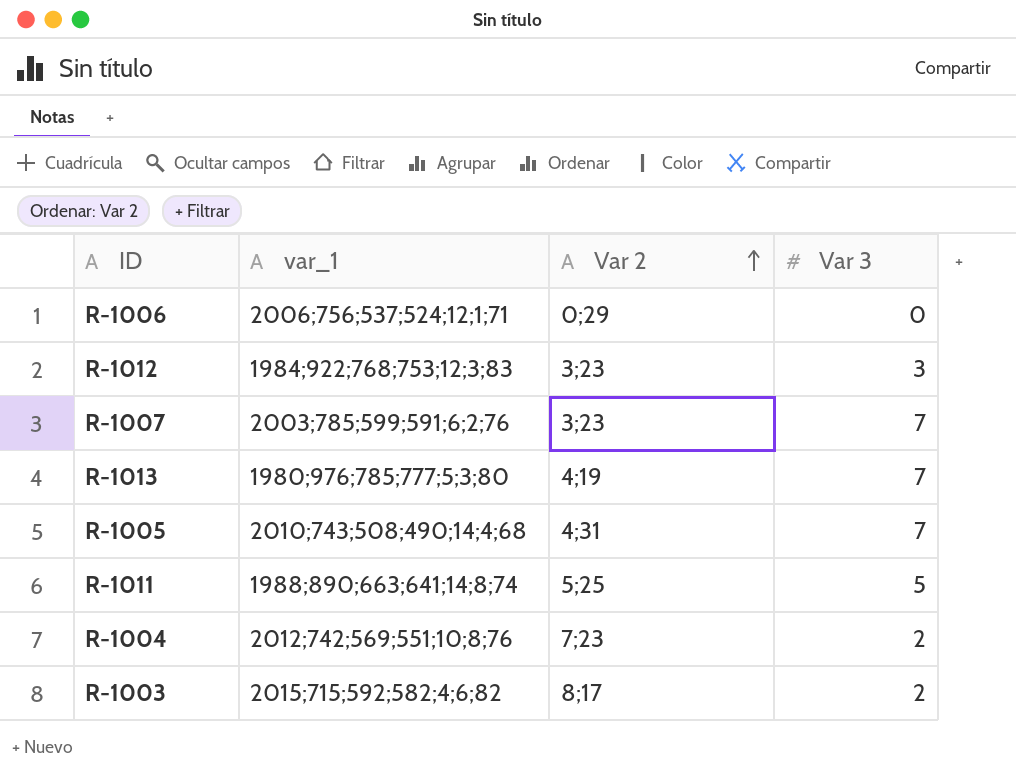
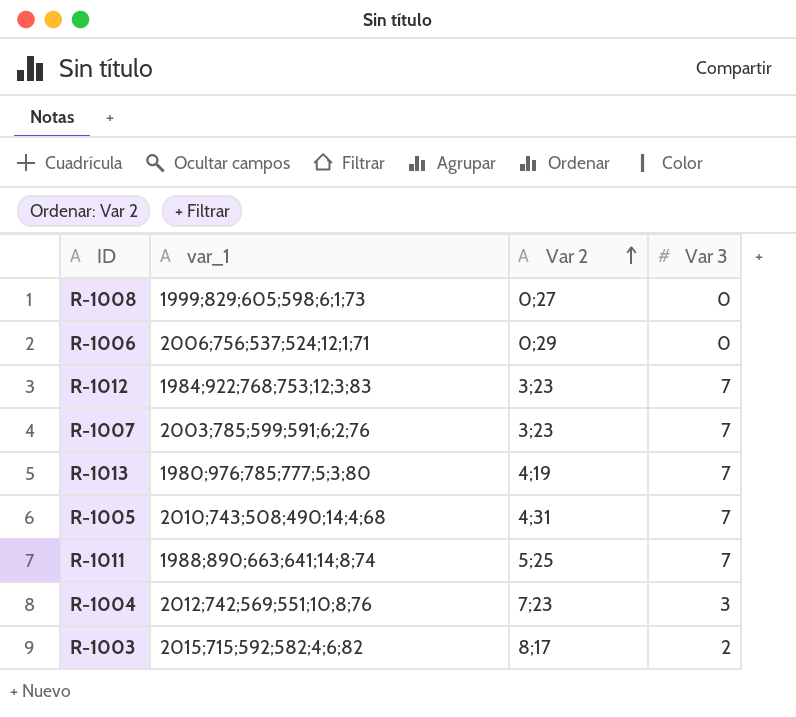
row R-1008: none -> 1999;829;605;598;6;1;73 | 0;27 | 0
R-1012 | Var 3: 3 -> 7
R-1011 | Var 3: 5 -> 7
R-1004 | Var 3: 2 -> 3

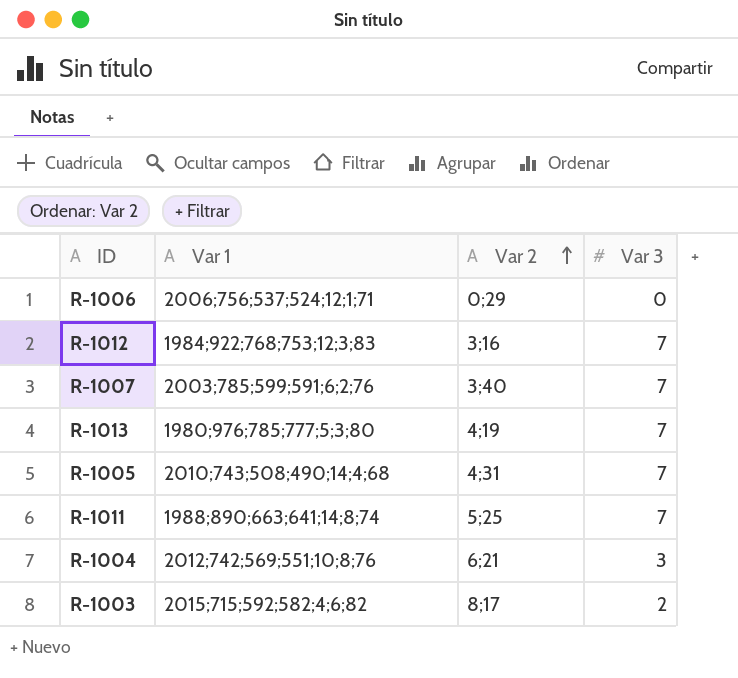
column name: var_1 -> Var 1
row R-1008: 1999;829;605;598;6;1;73 | 0;27 | 0 -> none
R-1012 | Var 2: 3;23 -> 3;16
R-1007 | Var 2: 3;23 -> 3;40
R-1004 | Var 2: 7;23 -> 6;21

